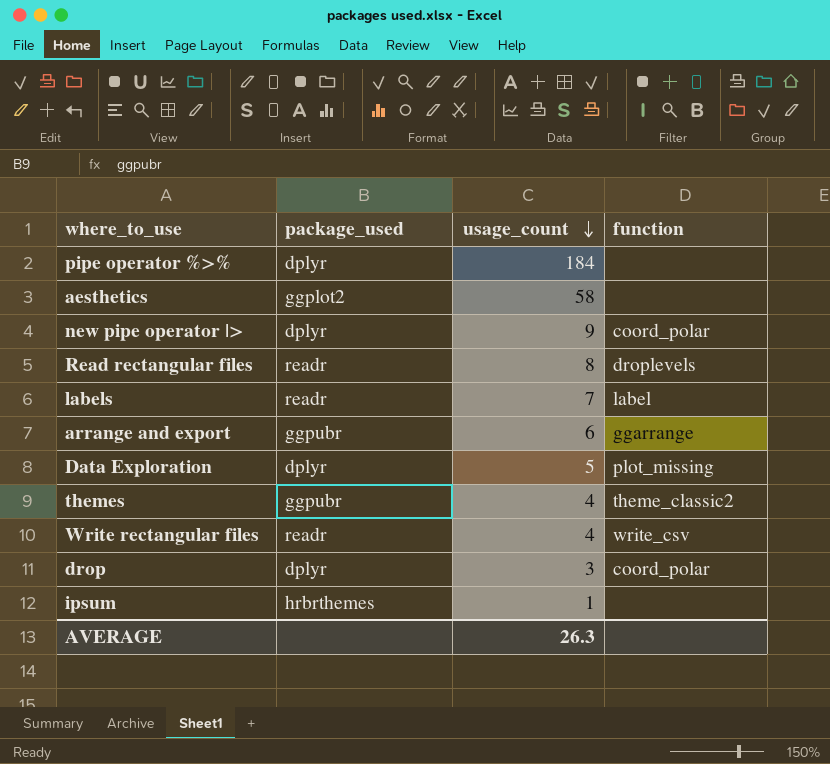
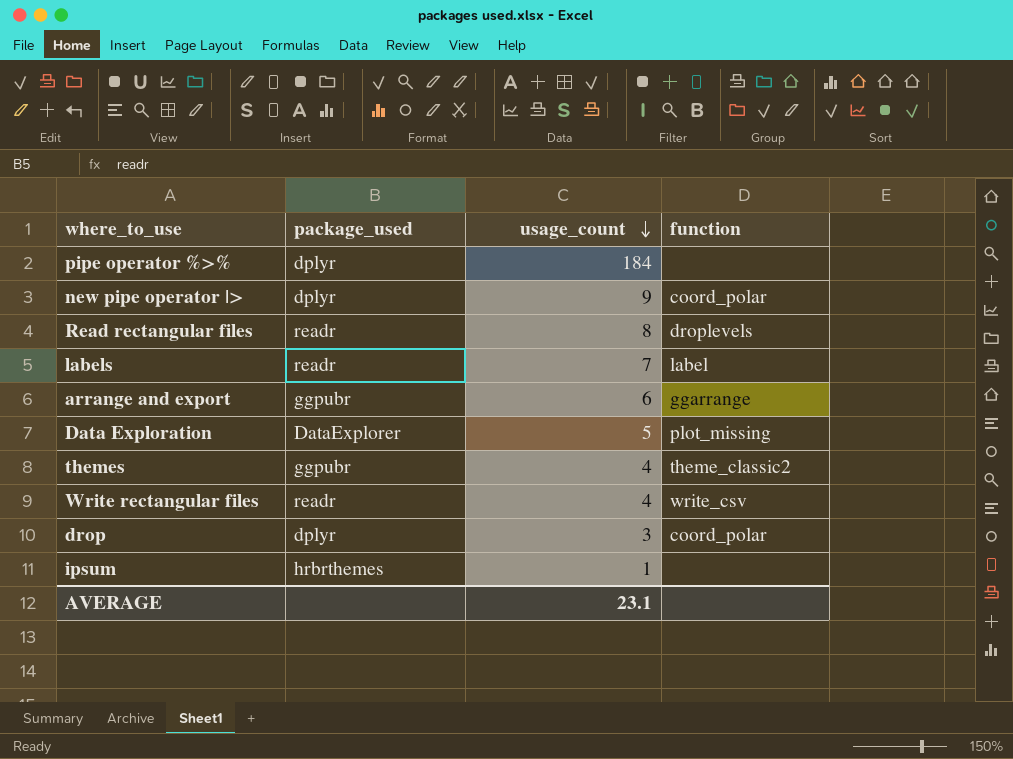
row aesthetics: ggplot2 | 58 | none -> none
Data Exploration | package_used: dplyr -> DataExplorer
AVERAGE | usage_count: 26.3 -> 23.1

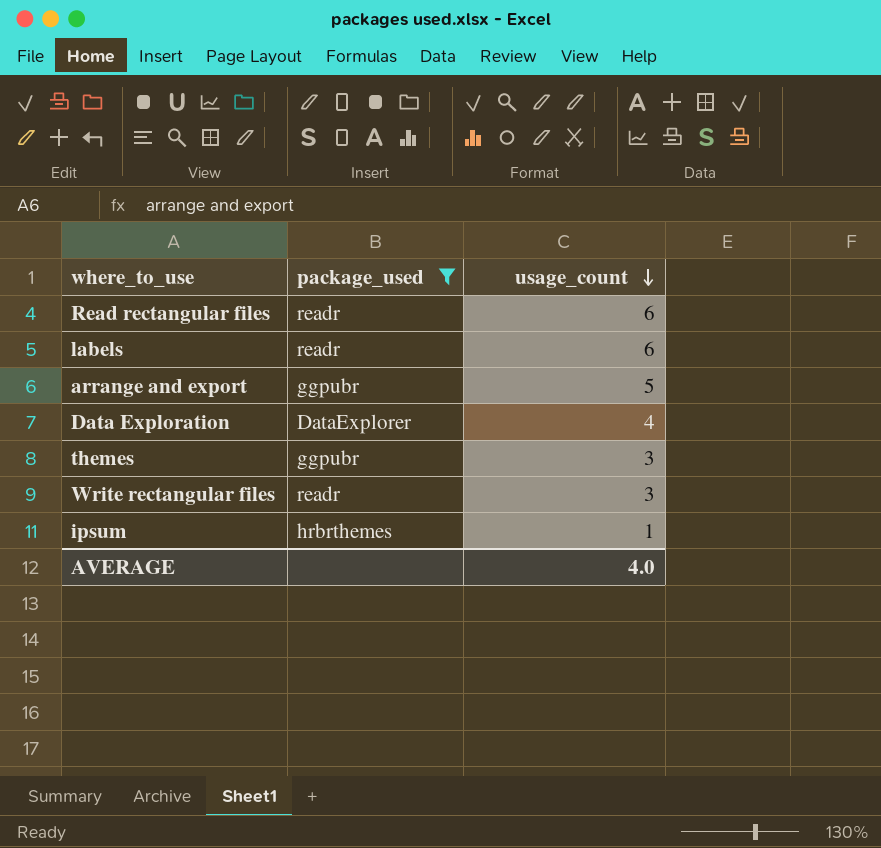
filter: none -> package_used != dplyr
column function | position: 4 -> none
Read rectangular files | usage_count: 8 -> 6
labels | usage_count: 7 -> 6
arrange and export | usage_count: 6 -> 5
Data Exploration | usage_count: 5 -> 4
themes | usage_count: 4 -> 3
Write rectangular files | usage_count: 4 -> 3
AVERAGE | usage_count: 23.1 -> 4.0

